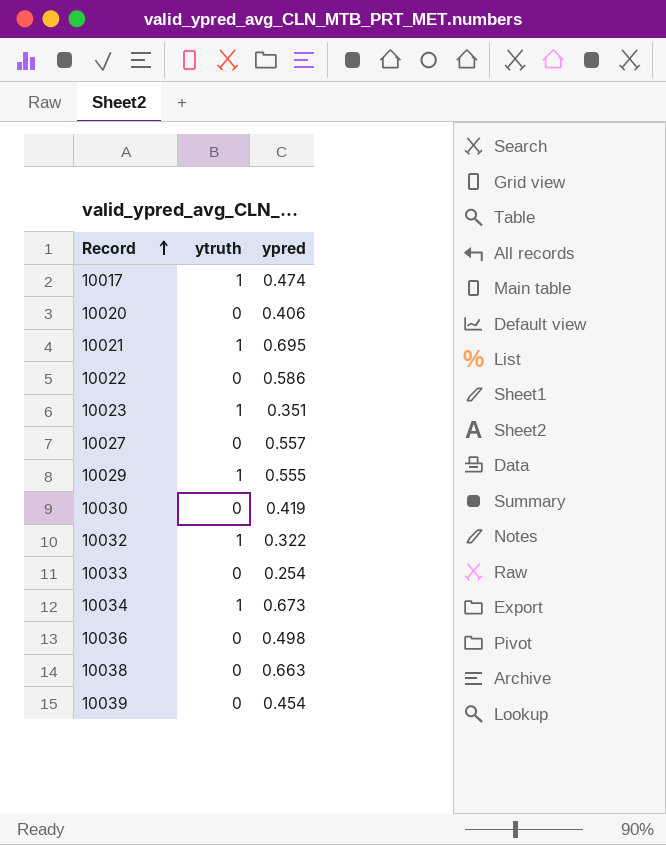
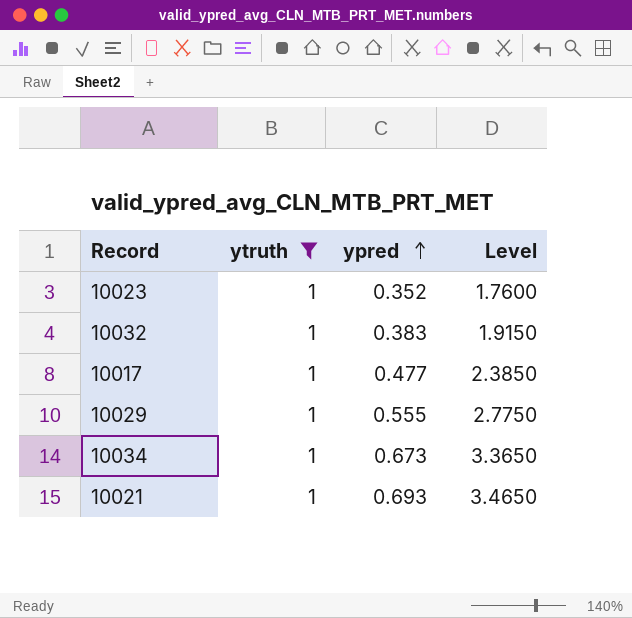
filter: none -> ytruth = 1
row order: Record ascending -> ypred ascending
column Level | formula: none -> [ypred] * 5
10023 | ypred: 0.351 -> 0.352
10032 | ypred: 0.322 -> 0.383
10017 | ypred: 0.474 -> 0.477
10021 | ypred: 0.695 -> 0.693

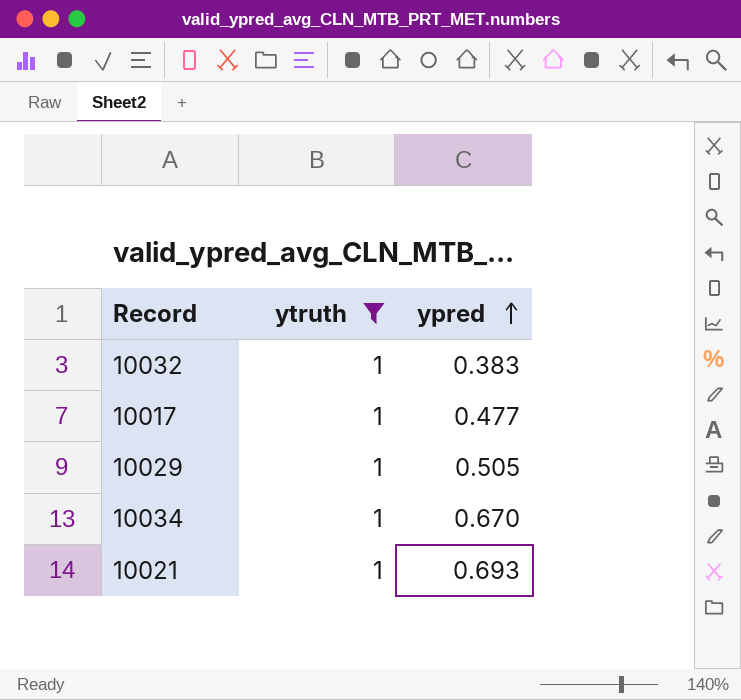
column Level | formula: [ypred] * 5 -> none
row 10023: 1 | 0.352 | 1.7600 -> none
10029 | ypred: 0.555 -> 0.505
10034 | ypred: 0.673 -> 0.670

